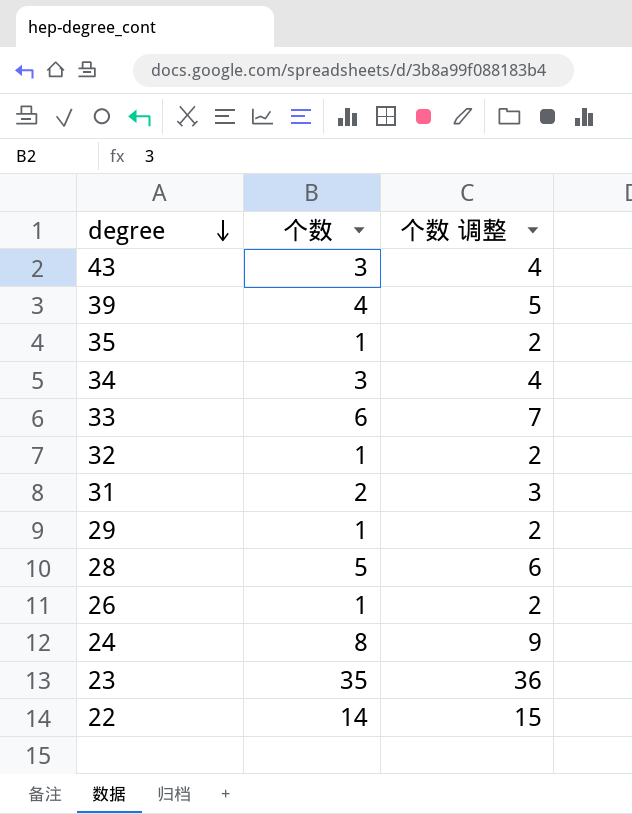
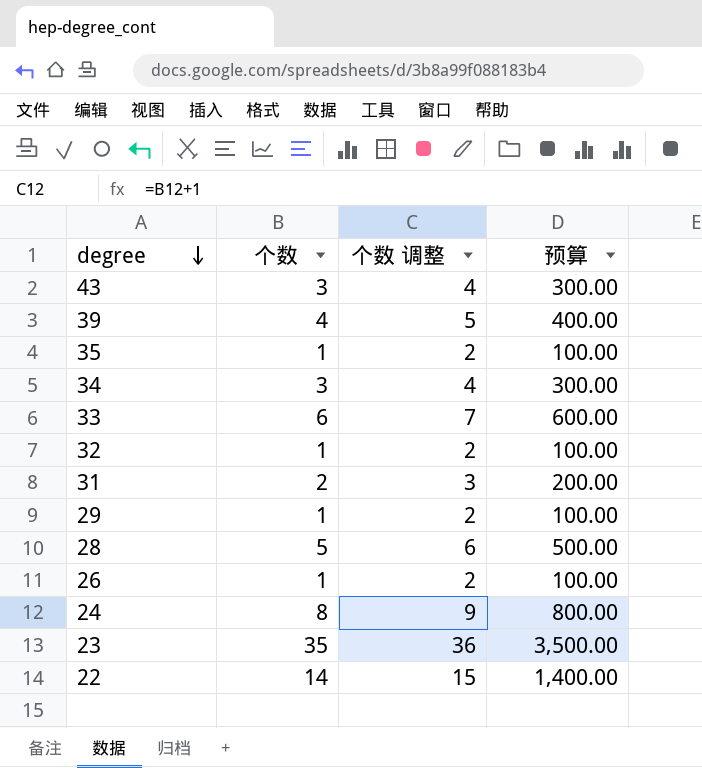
column 预算 | formula: none -> [个数] * 100

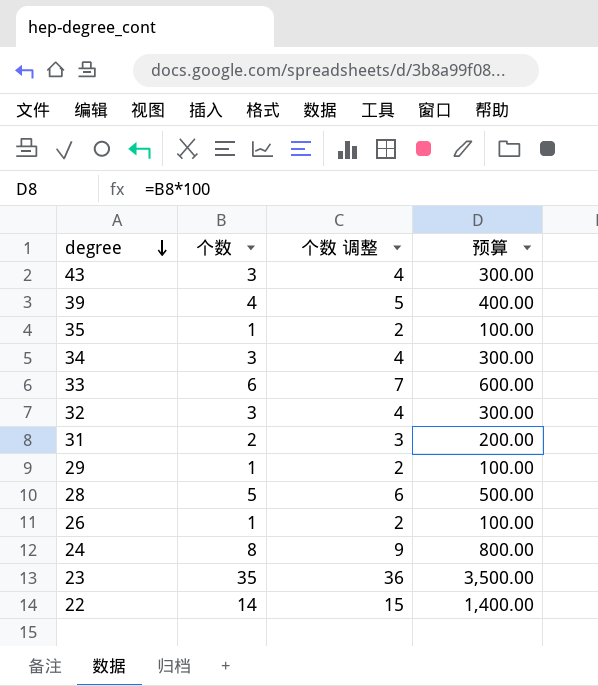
32 | 个数: 1 -> 3
32 | 个数 调整: 2 -> 4
32 | 预算: 100.00 -> 300.00

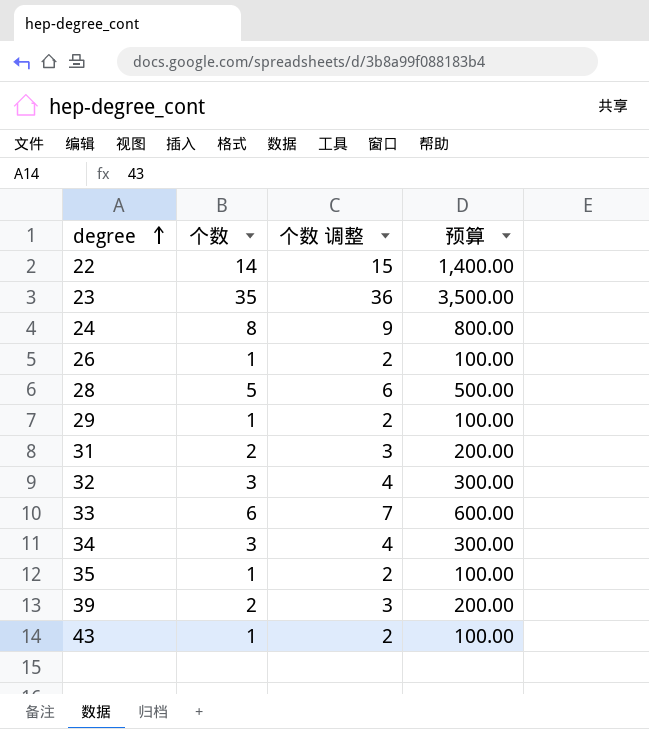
row order: degree descending -> degree ascending
39 | 个数: 4 -> 2
39 | 个数 调整: 5 -> 3
39 | 预算: 400.00 -> 200.00
43 | 个数: 3 -> 1
43 | 个数 调整: 4 -> 2
43 | 预算: 300.00 -> 100.00

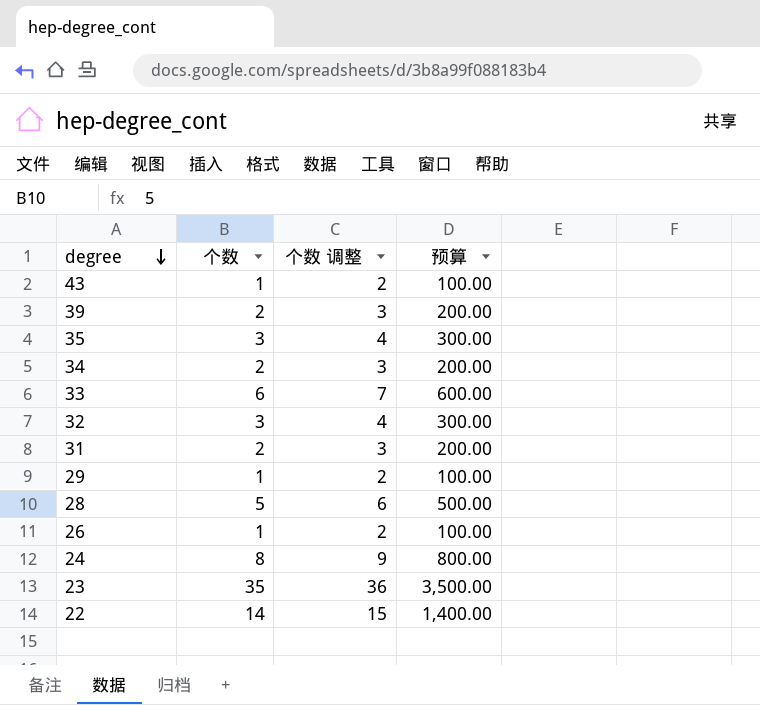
row order: degree ascending -> degree descending
35 | 个数: 1 -> 3
35 | 个数 调整: 2 -> 4
35 | 预算: 100.00 -> 300.00
34 | 个数: 3 -> 2
34 | 个数 调整: 4 -> 3
34 | 预算: 300.00 -> 200.00

